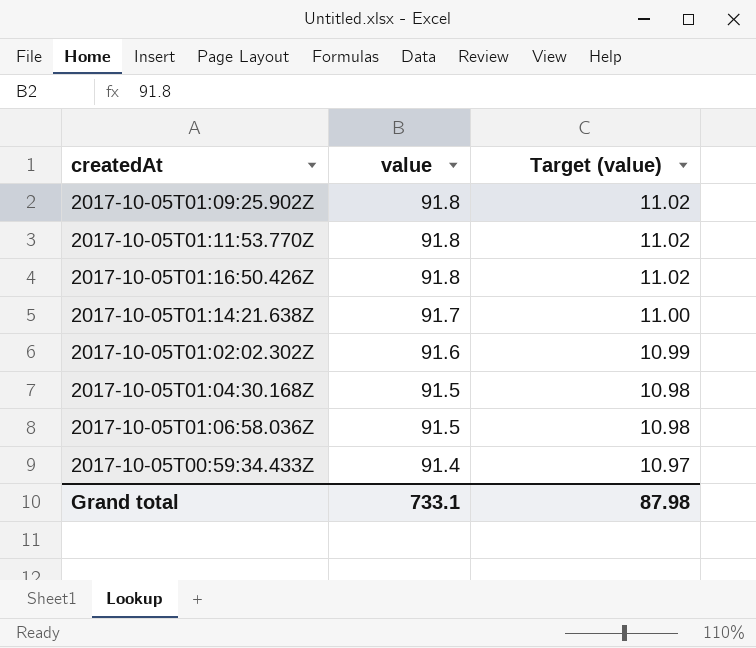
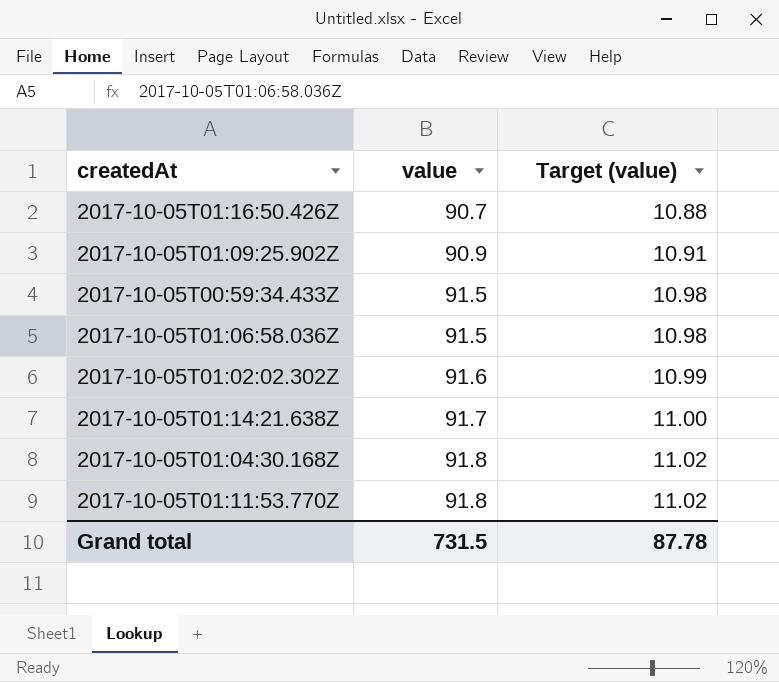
row order: value descending -> value ascending
2017-10-05T01:16:50.426Z | value: 91.8 -> 90.7
2017-10-05T01:16:50.426Z | Target (value): 11.02 -> 10.88
2017-10-05T01:09:25.902Z | value: 91.8 -> 90.9
2017-10-05T01:09:25.902Z | Target (value): 11.02 -> 10.91
2017-10-05T00:59:34.433Z | value: 91.4 -> 91.5
2017-10-05T00:59:34.433Z | Target (value): 10.97 -> 10.98
2017-10-05T01:04:30.168Z | value: 91.5 -> 91.8
2017-10-05T01:04:30.168Z | Target (value): 10.98 -> 11.02
Grand total | value: 733.1 -> 731.5
Grand total | Target (value): 87.98 -> 87.78

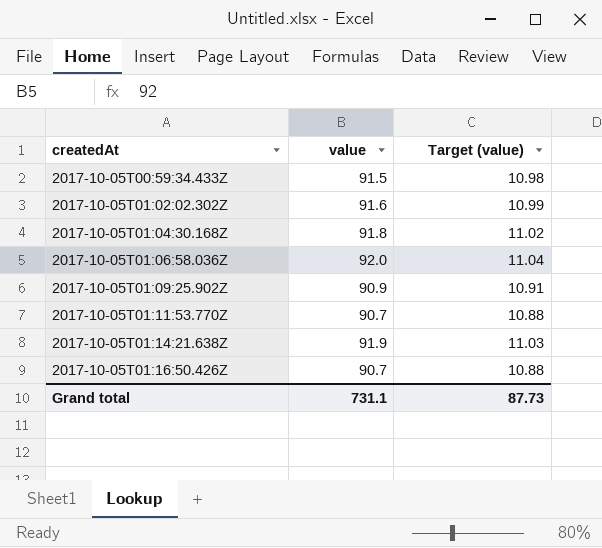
row order: value ascending -> createdAt ascending
2017-10-05T01:06:58.036Z | value: 91.5 -> 92.0
2017-10-05T01:06:58.036Z | Target (value): 10.98 -> 11.04
2017-10-05T01:11:53.770Z | value: 91.8 -> 90.7
2017-10-05T01:11:53.770Z | Target (value): 11.02 -> 10.88
2017-10-05T01:14:21.638Z | value: 91.7 -> 91.9
2017-10-05T01:14:21.638Z | Target (value): 11.00 -> 11.03
Grand total | value: 731.5 -> 731.1
Grand total | Target (value): 87.78 -> 87.73

